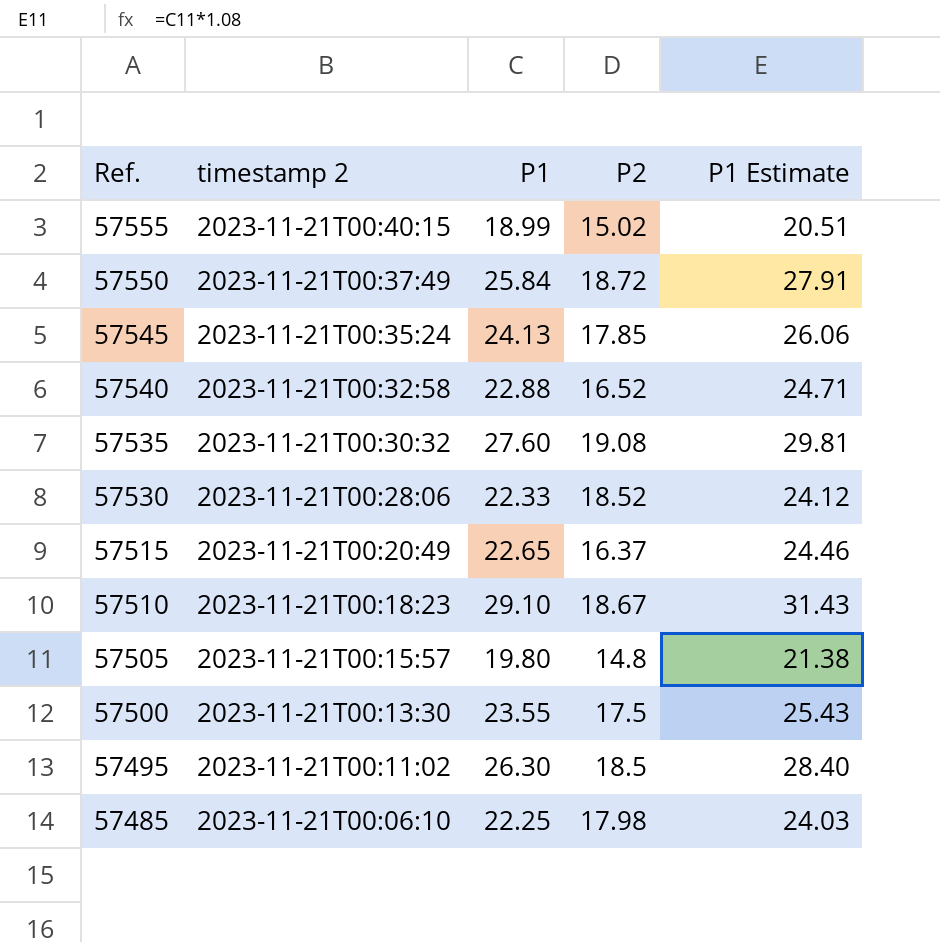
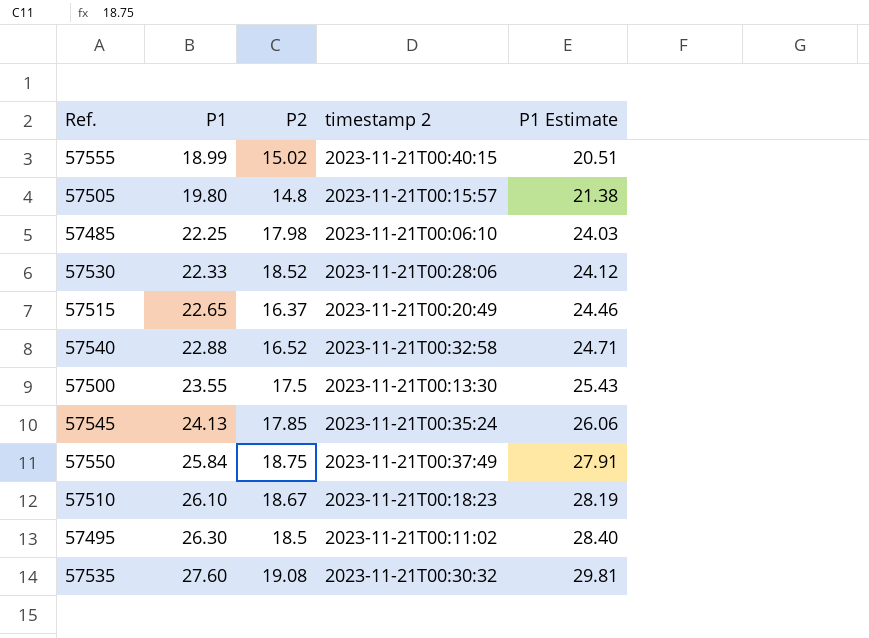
row order: Ref. descending -> P1 ascending
column timestamp 2 | position: 2 -> 4
57550 | P2: 18.72 -> 18.75
57510 | P1: 29.10 -> 26.10
57510 | P1 Estimate: 31.43 -> 28.19

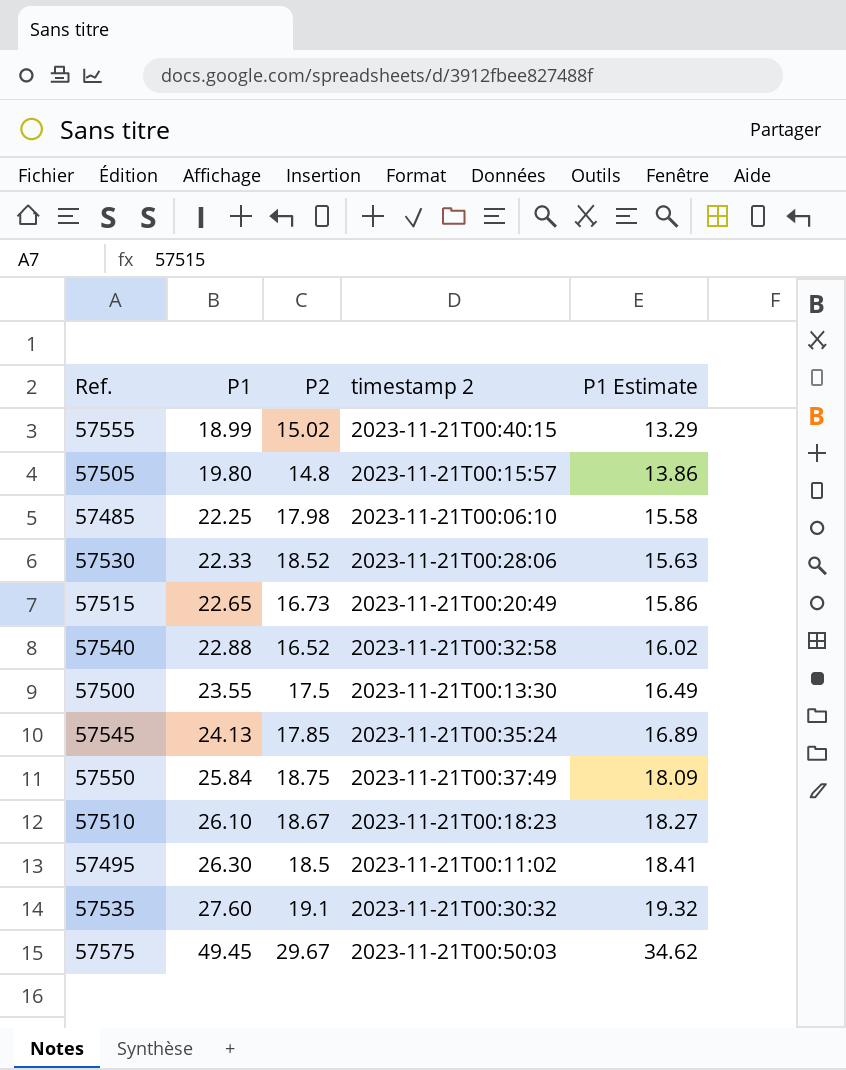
column P1 Estimate | formula: [P1] * 1.08 -> [P1] * 0.7
57515 | P2: 16.37 -> 16.73
57535 | P2: 19.08 -> 19.1
row 57575: none -> 49.45 | 29.67 | 2023-11-21T00:50:03 | 34.62

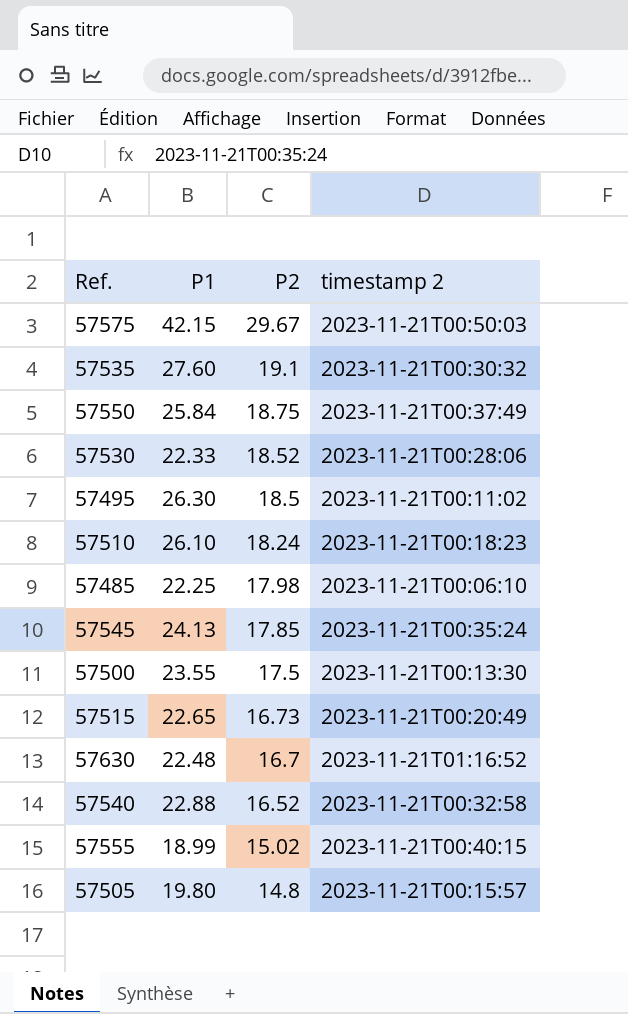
row order: P1 ascending -> P2 descending
column P1 Estimate | formula: [P1] * 0.7 -> none
57575 | P1: 49.45 -> 42.15
57510 | P2: 18.67 -> 18.24
row 57630: none -> 22.48 | 16.7 | 2023-11-21T01:16:52

